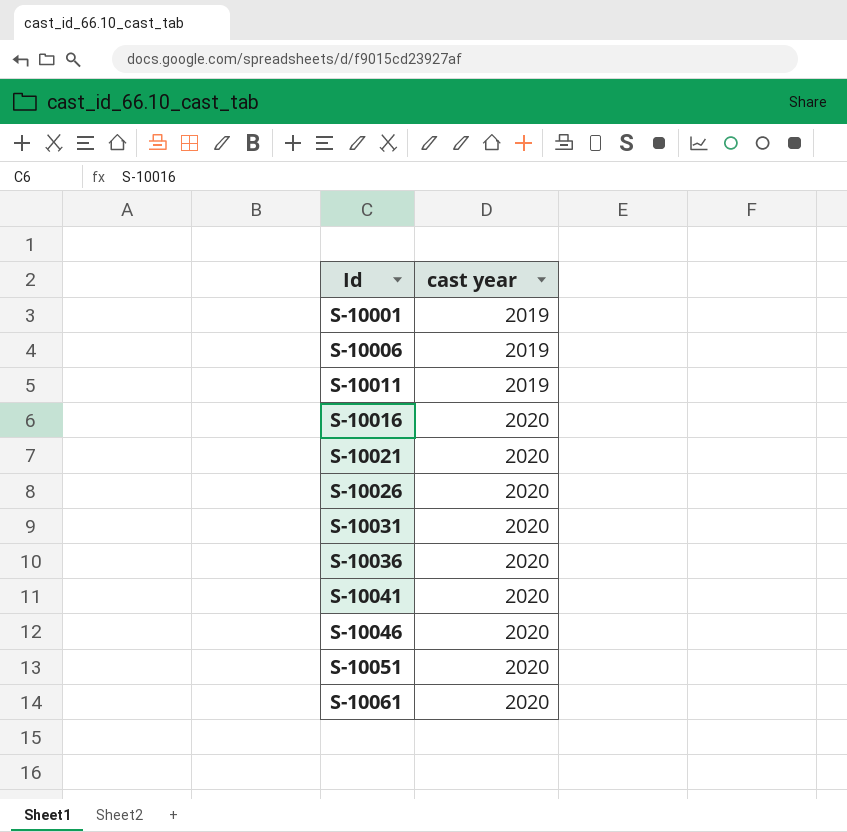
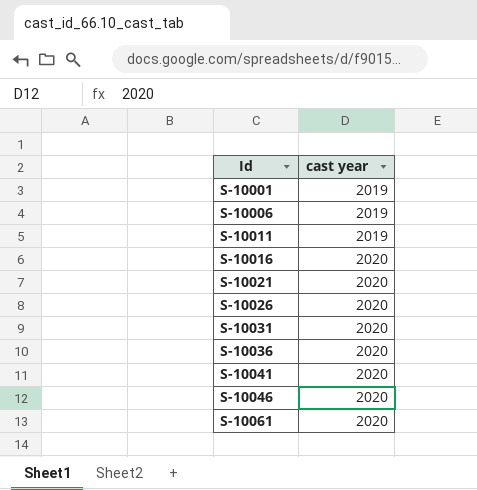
row S-10051: 2020 -> none

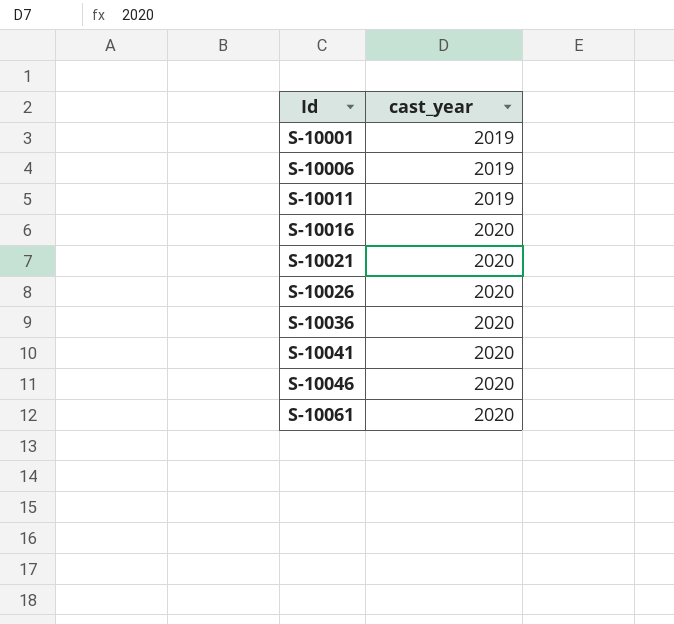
column name: cast year -> cast_year
row S-10031: 2020 -> none

